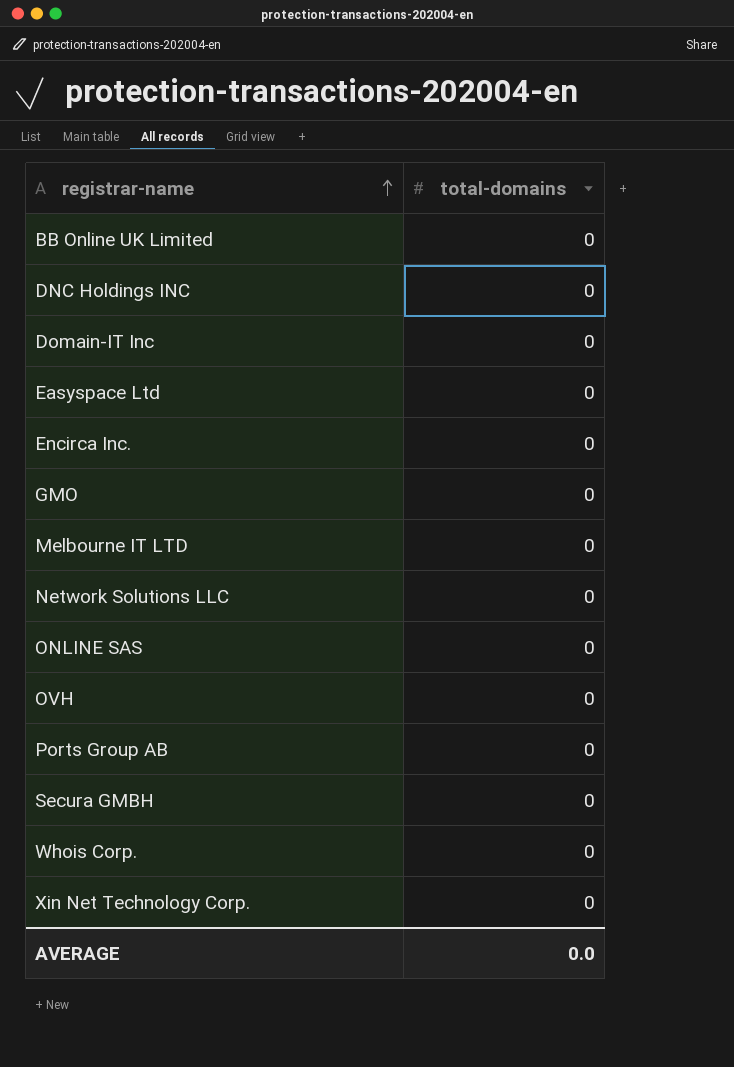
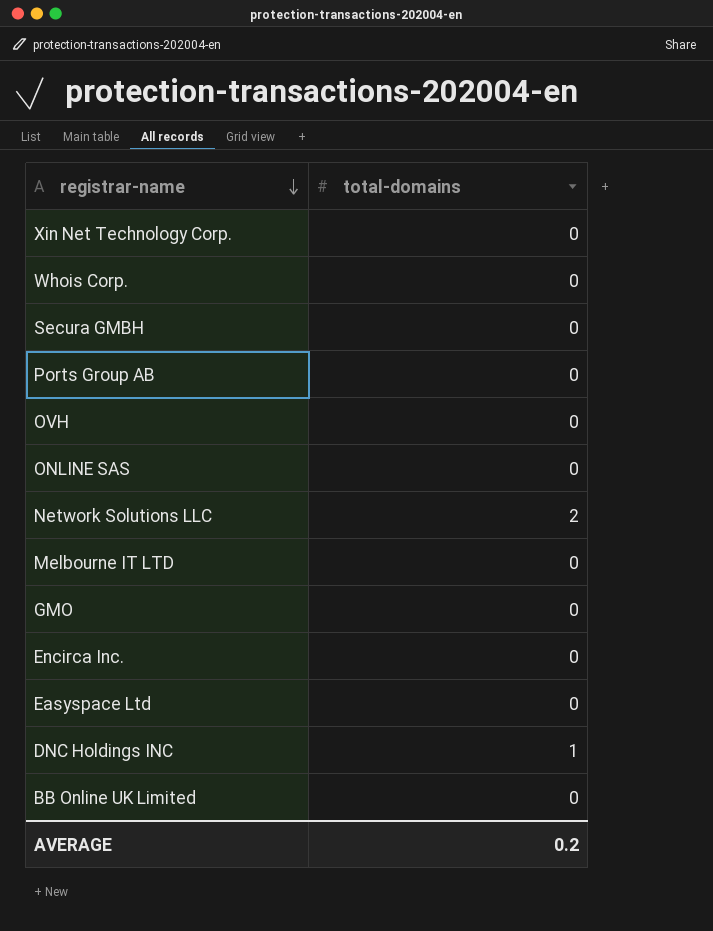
row order: registrar-name ascending -> registrar-name descending
row Domain-IT Inc: 0 -> none
Network Solutions LLC | total-domains: 0 -> 2
DNC Holdings INC | total-domains: 0 -> 1
AVERAGE | total-domains: 0.0 -> 0.2

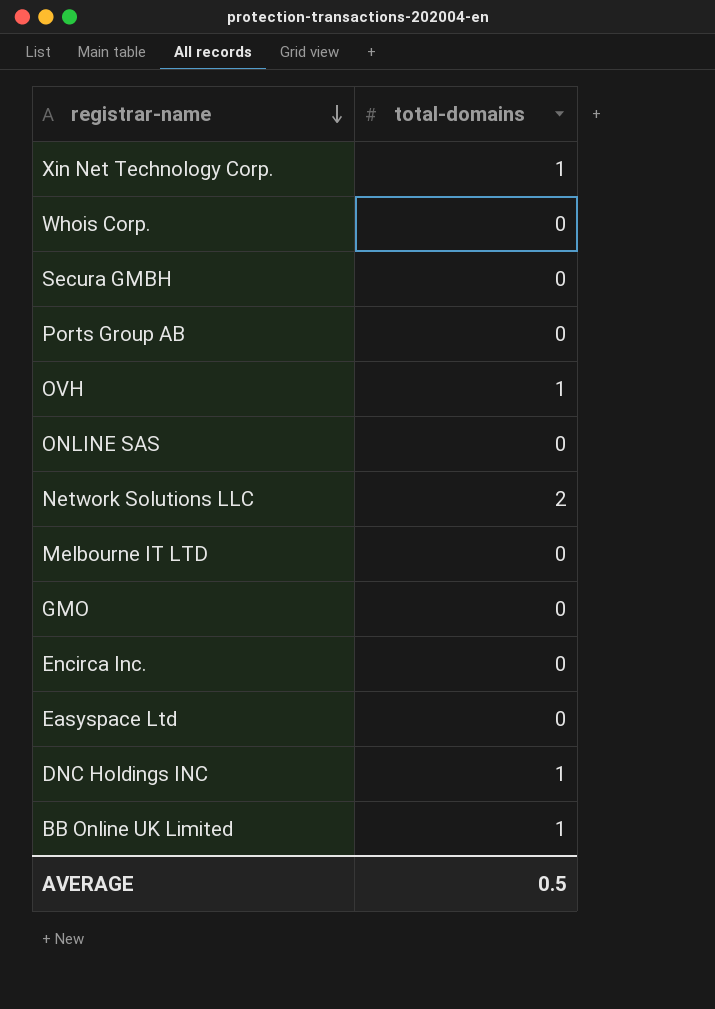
Xin Net Technology Corp. | total-domains: 0 -> 1
OVH | total-domains: 0 -> 1
BB Online UK Limited | total-domains: 0 -> 1
AVERAGE | total-domains: 0.2 -> 0.5

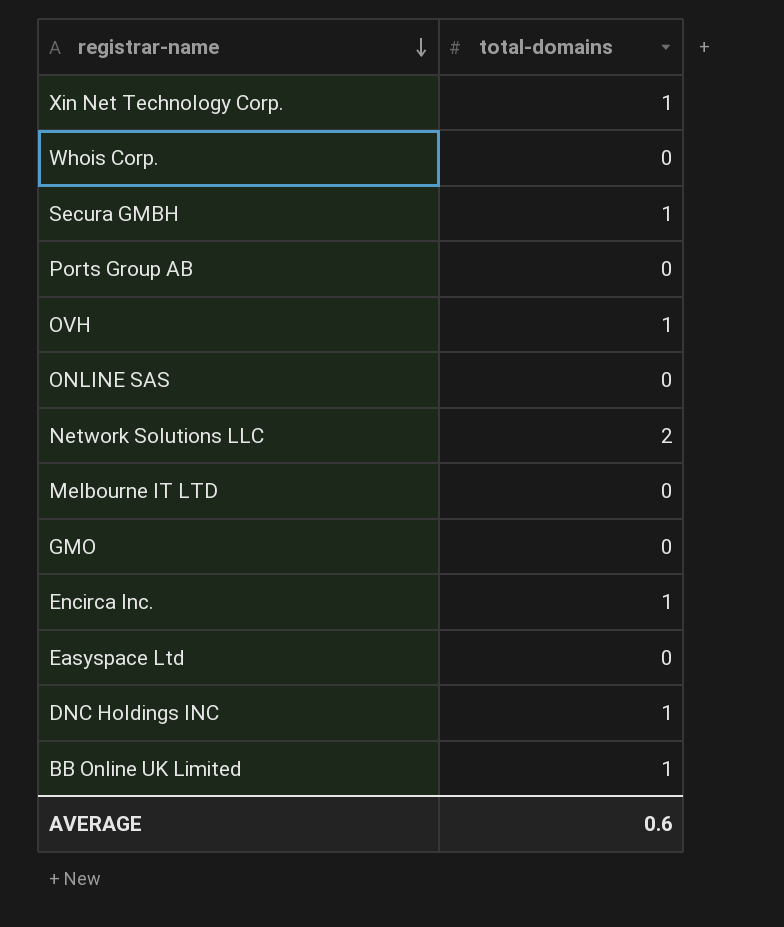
Secura GMBH | total-domains: 0 -> 1
Encirca Inc. | total-domains: 0 -> 1
AVERAGE | total-domains: 0.5 -> 0.6

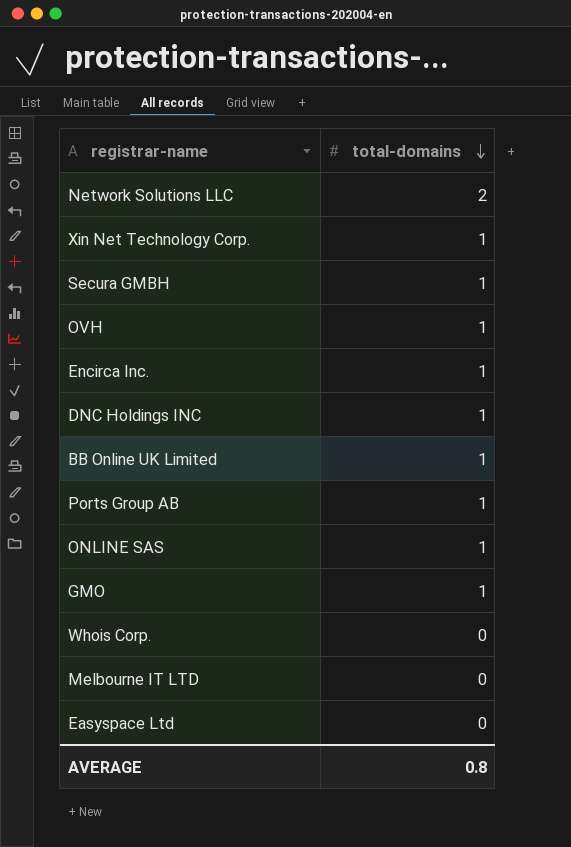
row order: registrar-name descending -> total-domains descending
Ports Group AB | total-domains: 0 -> 1
ONLINE SAS | total-domains: 0 -> 1
GMO | total-domains: 0 -> 1
AVERAGE | total-domains: 0.6 -> 0.8

